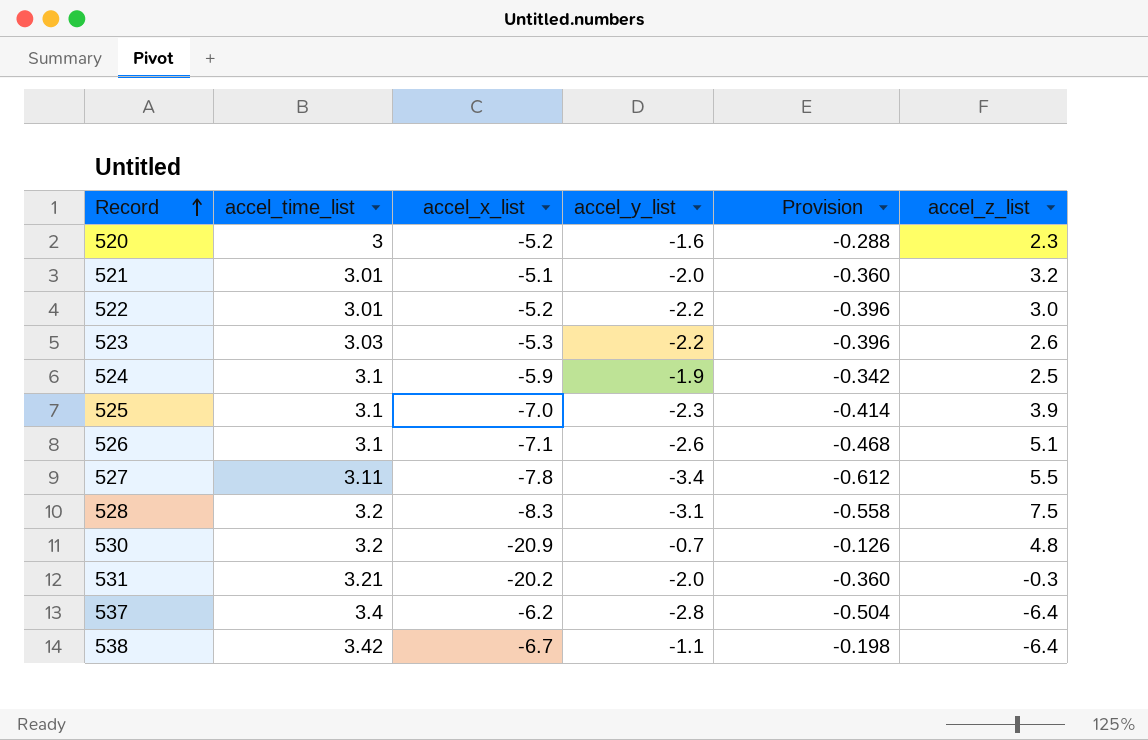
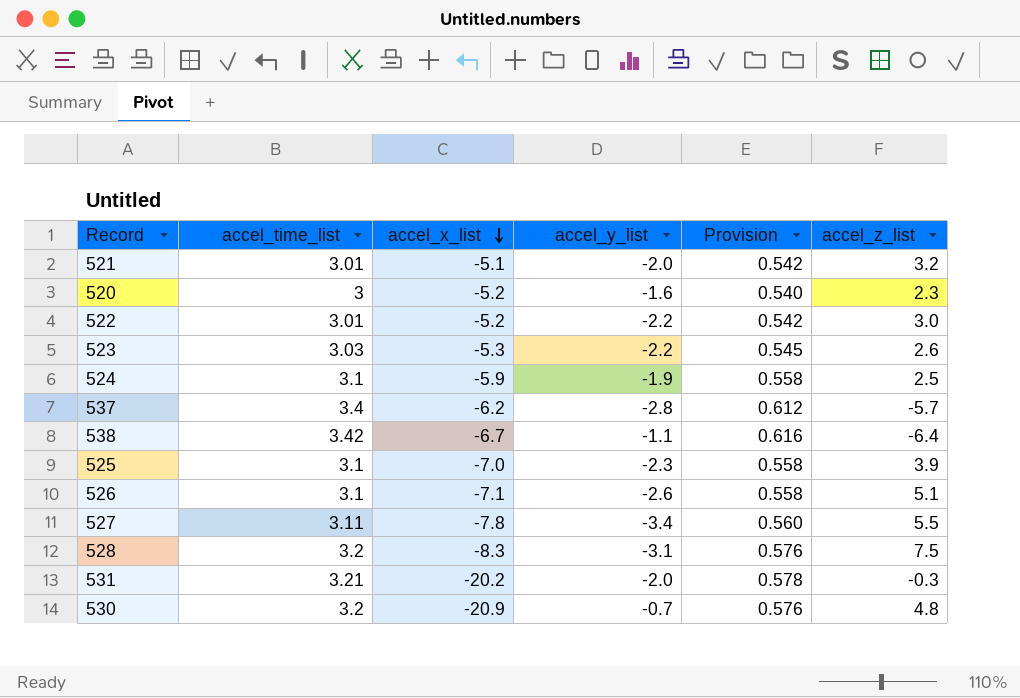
row order: Record ascending -> accel_x_list descending
column Provision | formula: [accel_y_list] * 0.18 -> [accel_time_list] * 0.18
537 | accel_z_list: -6.4 -> -5.7

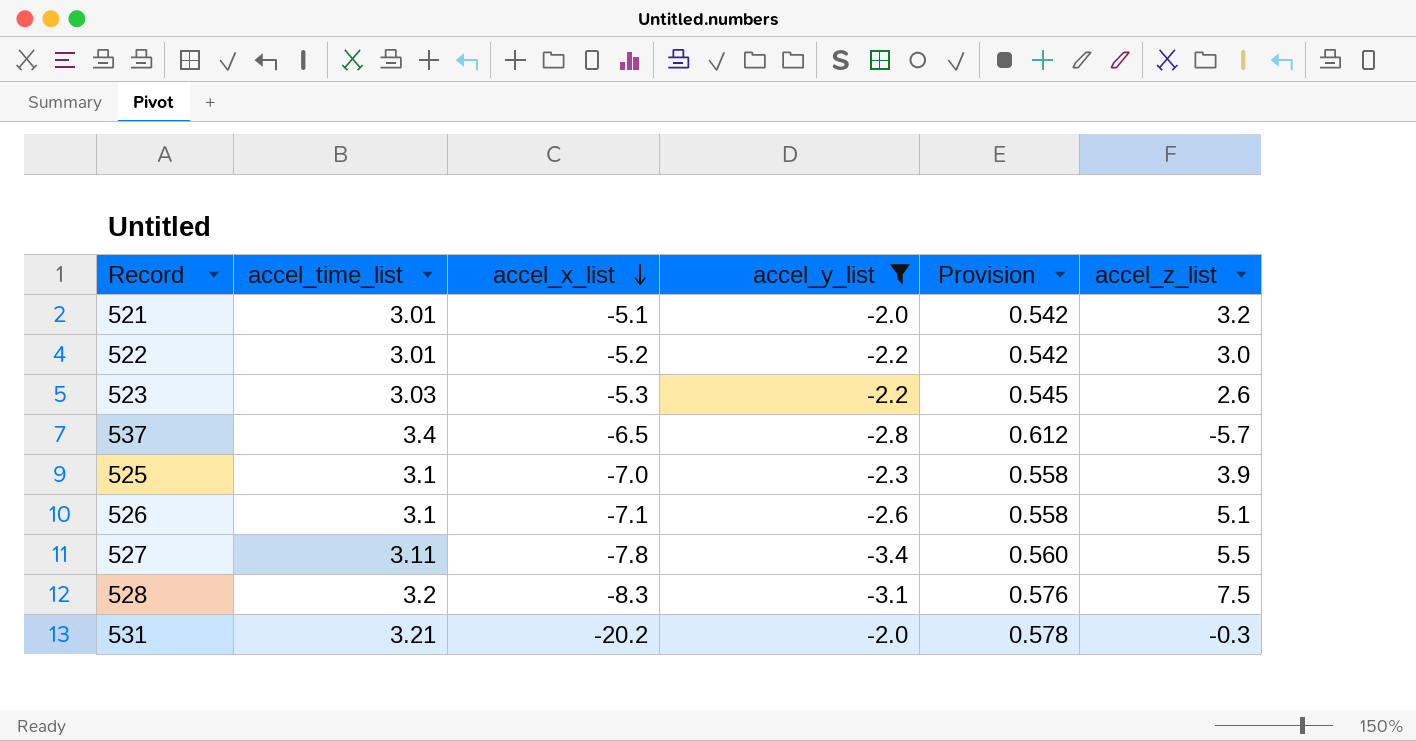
filter: none -> accel_y_list <= -2.0
537 | accel_x_list: -6.2 -> -6.5

